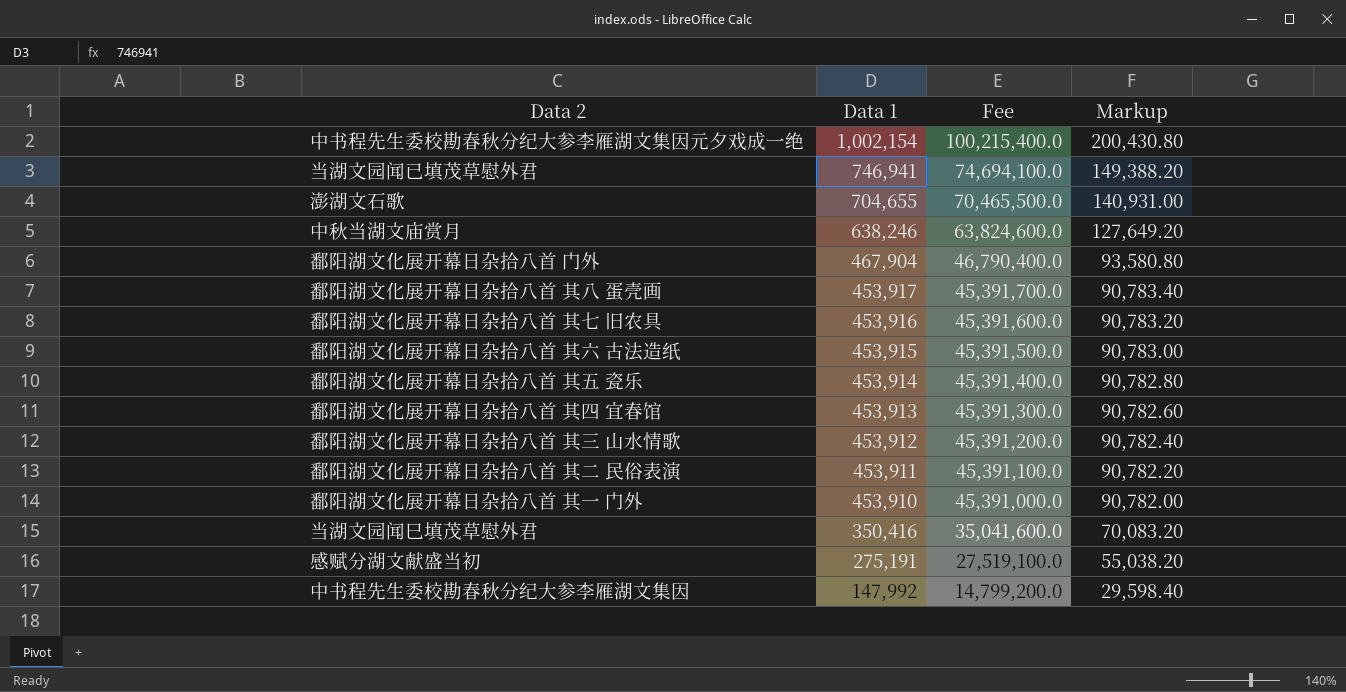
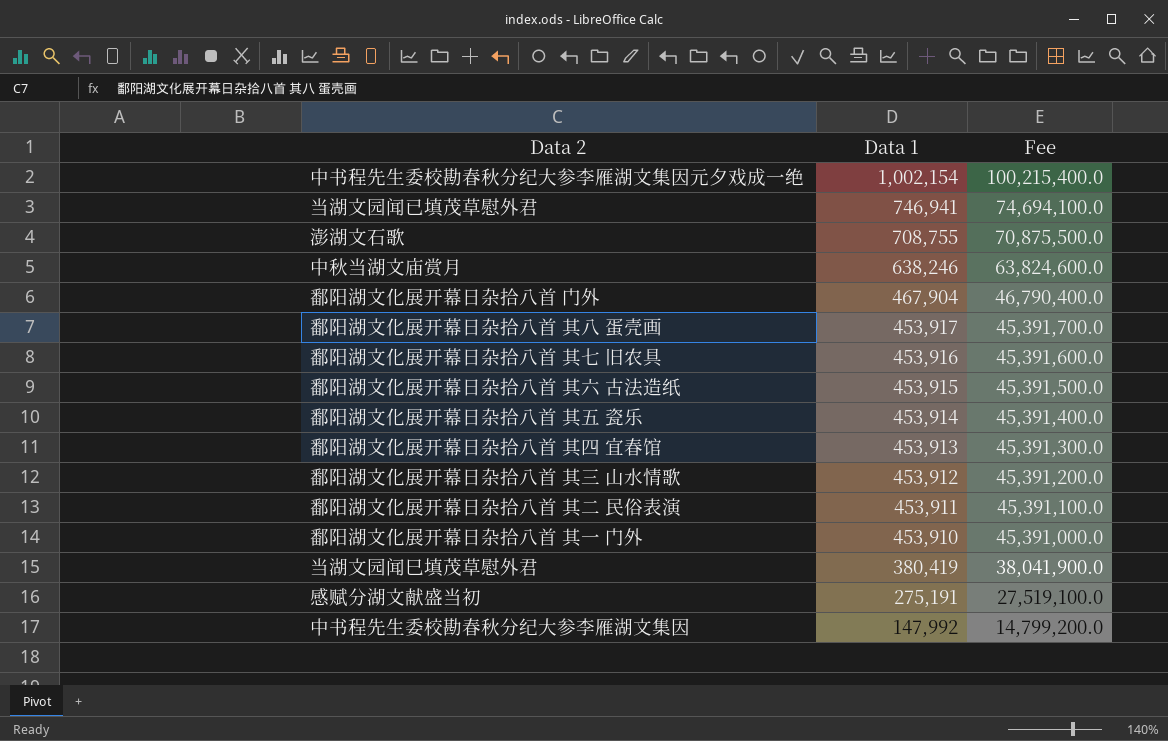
column Markup | formula: [Data 1] * 0.2 -> none
澎湖文石歌 | Data 1: 704,655 -> 708,755
澎湖文石歌 | Fee: 70,465,500.0 -> 70,875,500.0
当湖文园闻巳填茂草慰外君 | Data 1: 350,416 -> 380,419
当湖文园闻巳填茂草慰外君 | Fee: 35,041,600.0 -> 38,041,900.0

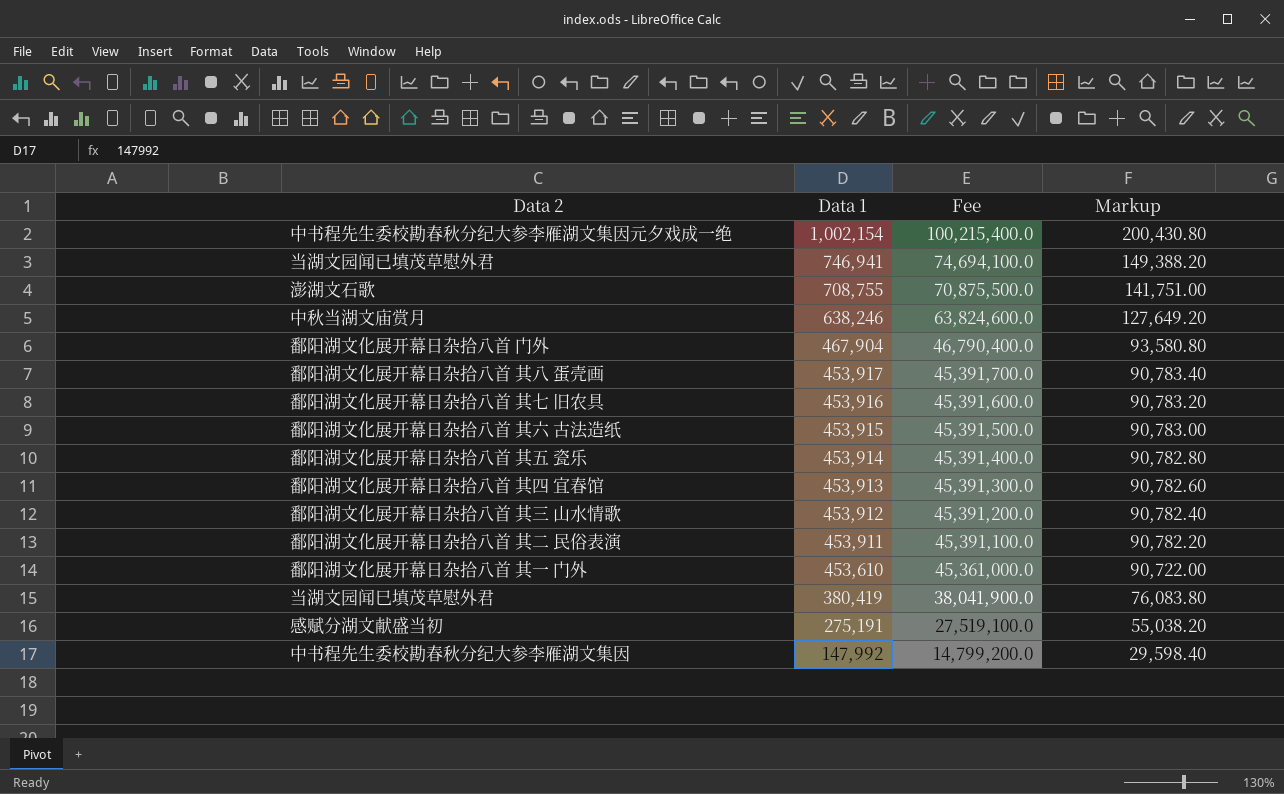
column Markup | formula: none -> [Data 1] * 0.2
鄱阳湖文化展开幕日杂拾八首 其一 门外 | Data 1: 453,910 -> 453,610
鄱阳湖文化展开幕日杂拾八首 其一 门外 | Fee: 45,391,000.0 -> 45,361,000.0

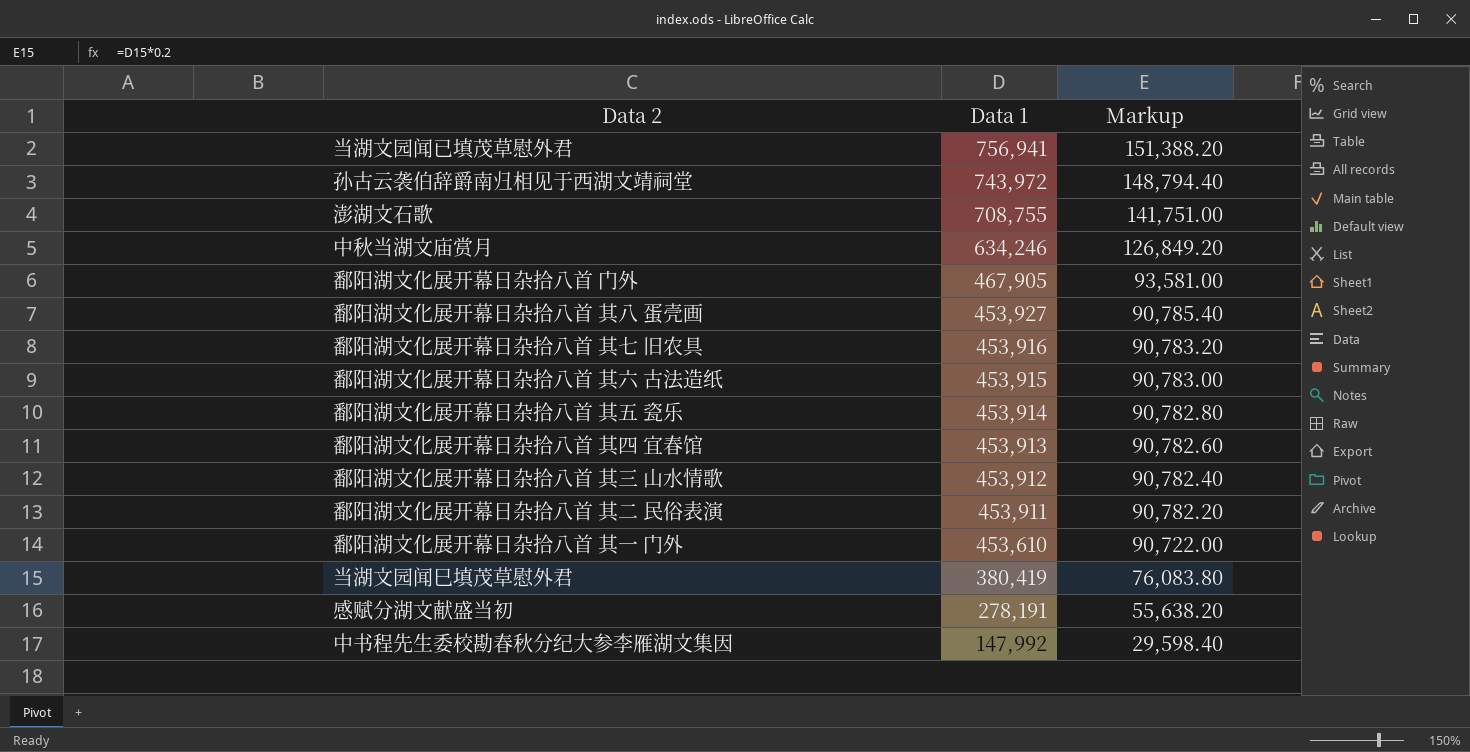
column Fee | formula: [Data 1] * 100 -> none
row 中书程先生委校勘春秋分纪大参李雁湖文集因元夕戏成一绝: 1,002,154 | 100,215,400.0 | 200,430.80 -> none
当湖文园闻已填茂草慰外君 | Data 1: 746,941 -> 756,941
当湖文园闻已填茂草慰外君 | Markup: 149,388.20 -> 151,388.20
row 孙古云袭伯辞爵南归相见于西湖文靖祠堂: none -> 743,972 | 148,794.40
中秋当湖文庙赏月 | Data 1: 638,246 -> 634,246
中秋当湖文庙赏月 | Markup: 127,649.20 -> 126,849.20
鄱阳湖文化展开幕日杂拾八首 门外 | Data 1: 467,904 -> 467,905
鄱阳湖文化展开幕日杂拾八首 门外 | Markup: 93,580.80 -> 93,581.00
鄱阳湖文化展开幕日杂拾八首 其八 蛋壳画 | Data 1: 453,917 -> 453,927
鄱阳湖文化展开幕日杂拾八首 其八 蛋壳画 | Markup: 90,783.40 -> 90,785.40
感赋分湖文献盛当初 | Data 1: 275,191 -> 278,191
感赋分湖文献盛当初 | Markup: 55,038.20 -> 55,638.20

